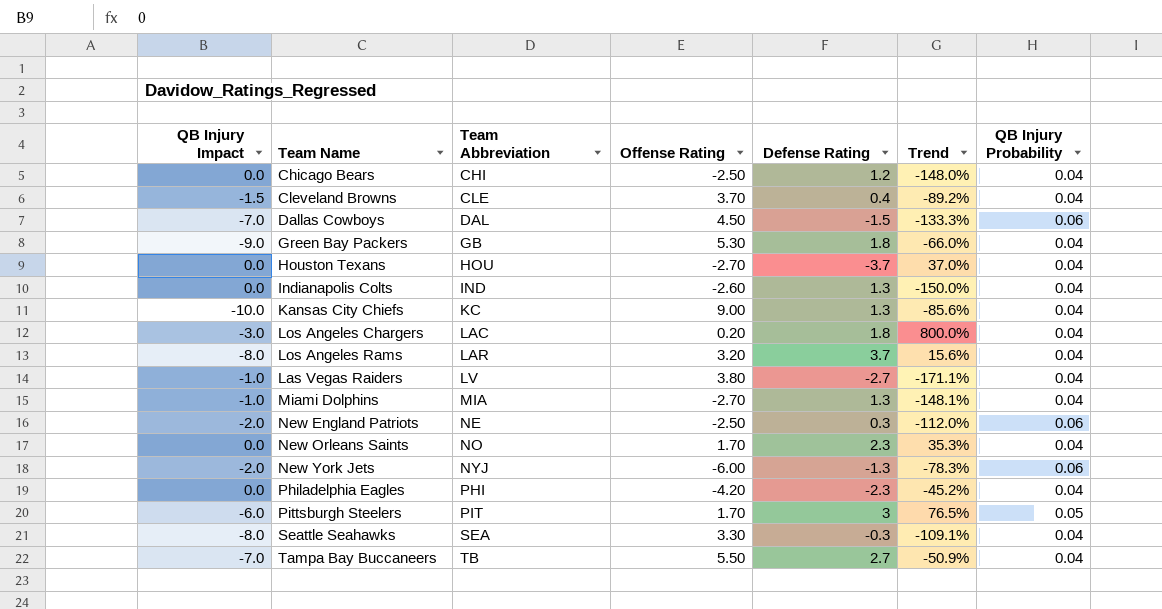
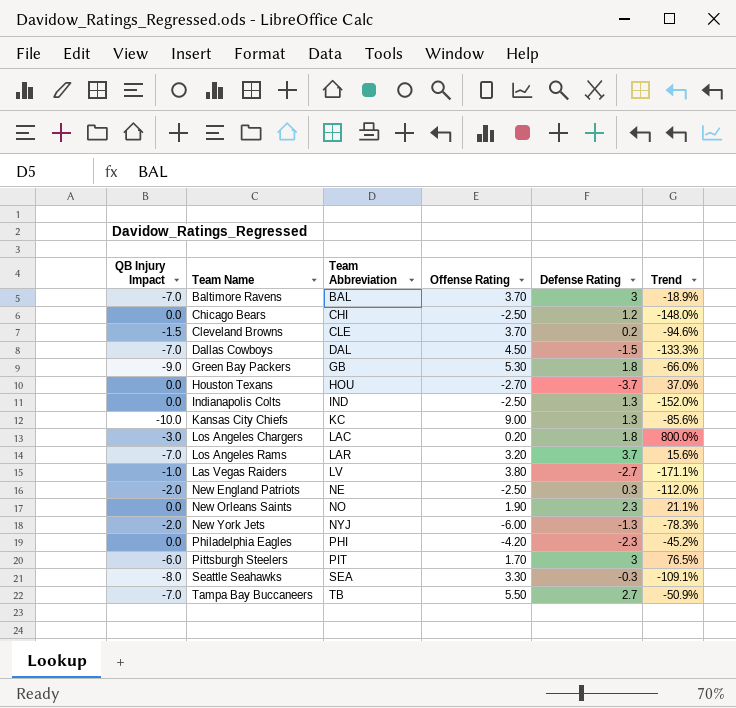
column QB Injury Probability | position: 7 -> none
row Miami Dolphins: -1.0 | MIA | -2.70 | 1.3 | -148.1% | 0.04 -> none
row Baltimore Ravens: none -> -7.0 | BAL | 3.70 | 3 | -18.9%
Cleveland Browns | Defense Rating: 0.4 -> 0.2
Cleveland Browns | Trend: -89.2% -> -94.6%
Indianapolis Colts | Offense Rating: -2.60 -> -2.50
Indianapolis Colts | Trend: -150.0% -> -152.0%
Los Angeles Rams | QB Injury Impact: -8.0 -> -7.0
New Orleans Saints | Offense Rating: 1.70 -> 1.90
New Orleans Saints | Trend: 35.3% -> 21.1%

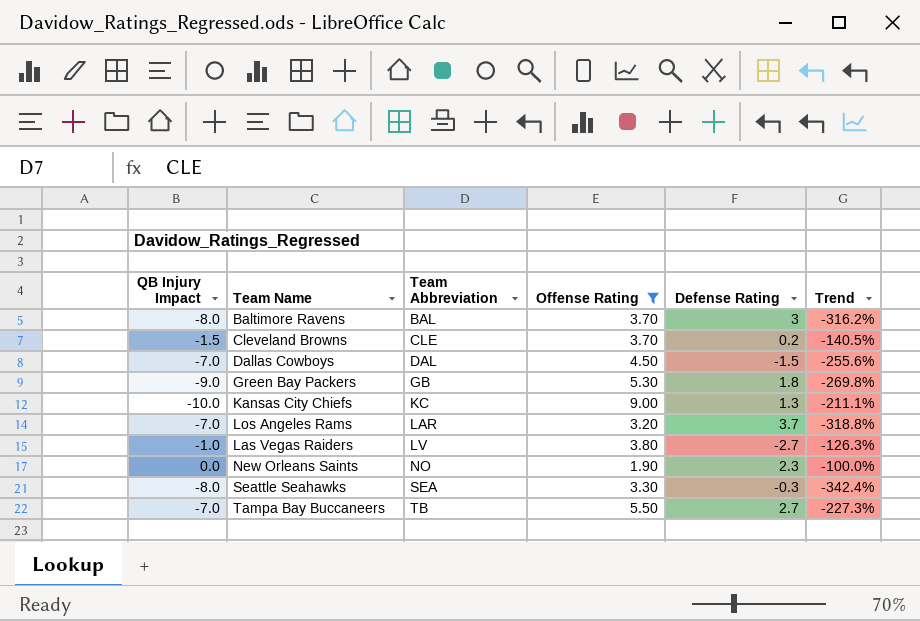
filter: none -> Offense Rating >= 1.90
column Trend | formula: ([Defense Rating] - [Offense Rating]) / [Offense Rating] -> ([QB Injury Impact] - [Offense Rating]) / [Offense Rating]
Baltimore Ravens | QB Injury Impact: -7.0 -> -8.0

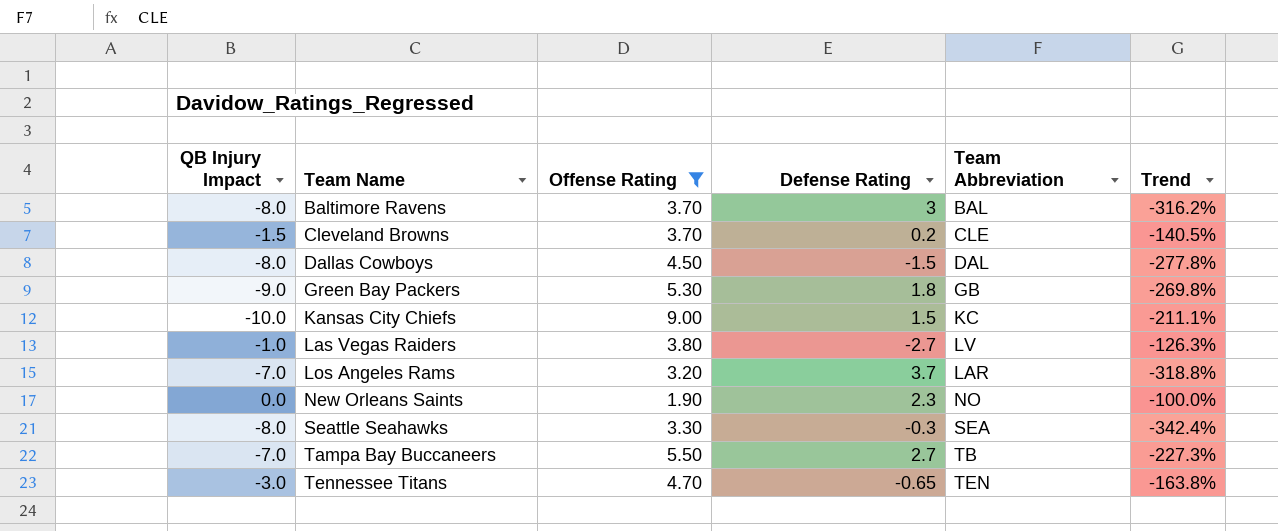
row order: Team Abbreviation ascending -> Team Name ascending
column Team Abbreviation | position: 3 -> 5
Dallas Cowboys | QB Injury Impact: -7.0 -> -8.0
Dallas Cowboys | Trend: -255.6% -> -277.8%
Kansas City Chiefs | Defense Rating: 1.3 -> 1.5
row Tennessee Titans: none -> -3.0 | 4.70 | -0.65 | TEN | -163.8%

